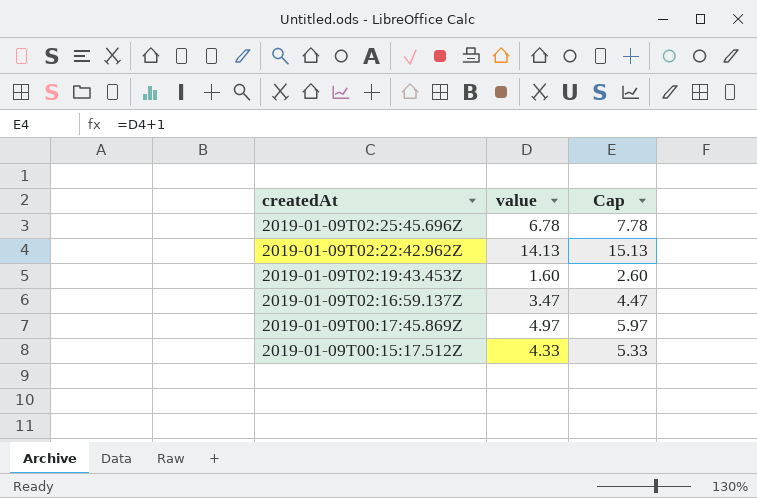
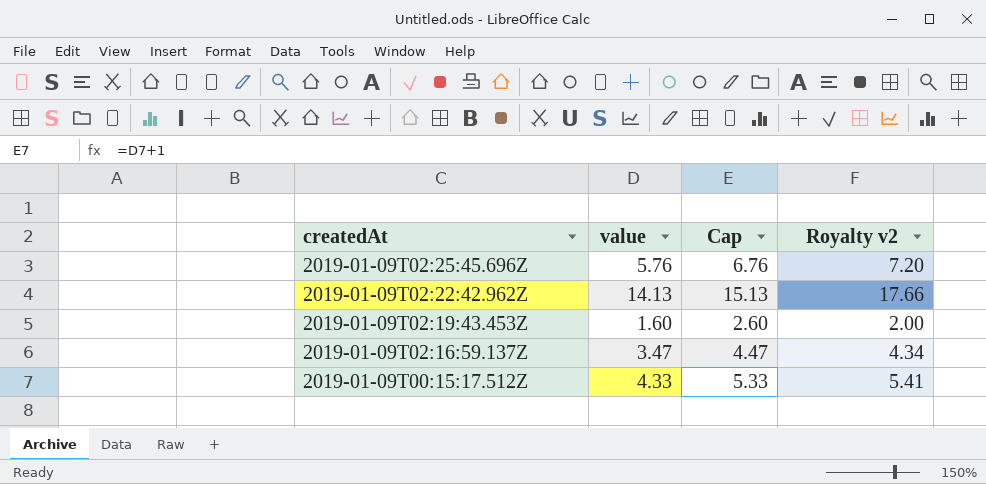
column Royalty v2 | formula: none -> [value] * 1.25
row 2019-01-09T00:17:45.869Z: 4.97 | 5.97 -> none
2019-01-09T02:25:45.696Z | value: 6.78 -> 5.76
2019-01-09T02:25:45.696Z | Cap: 7.78 -> 6.76

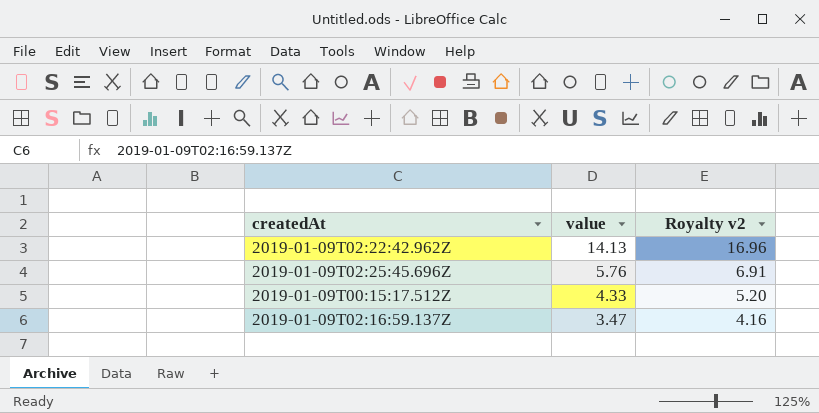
row order: createdAt descending -> value descending
column Cap | formula: [value] + 1 -> none
column Royalty v2 | formula: [value] * 1.25 -> [value] * 1.2
row 2019-01-09T02:19:43.453Z: 1.60 | 2.60 | 2.00 -> none

